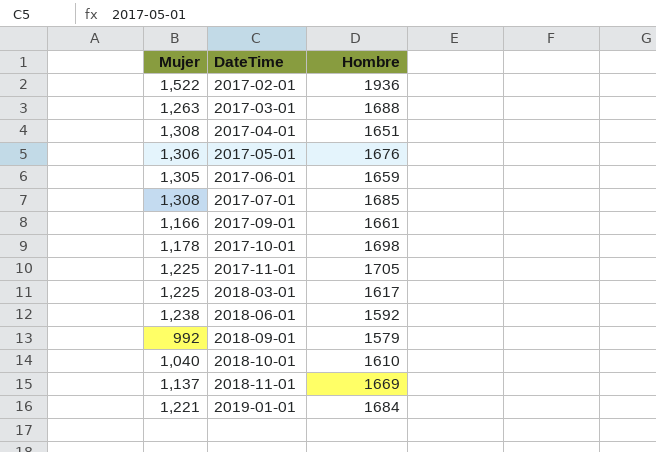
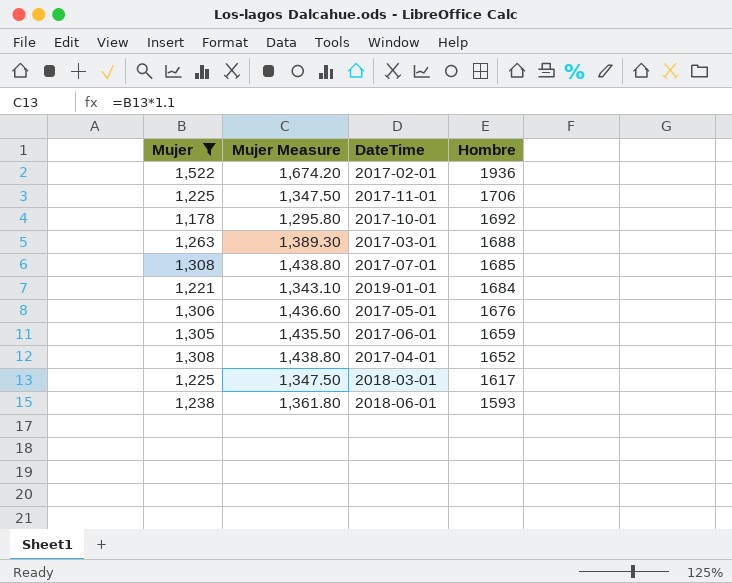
filter: none -> Mujer >= 1,178
row order: DateTime ascending -> Hombre descending
column Mujer Measure | formula: none -> [Mujer] * 1.1
2017-11-01 | Hombre: 1705 -> 1706
2017-10-01 | Hombre: 1698 -> 1692
2017-04-01 | Hombre: 1651 -> 1652
2018-06-01 | Hombre: 1592 -> 1593

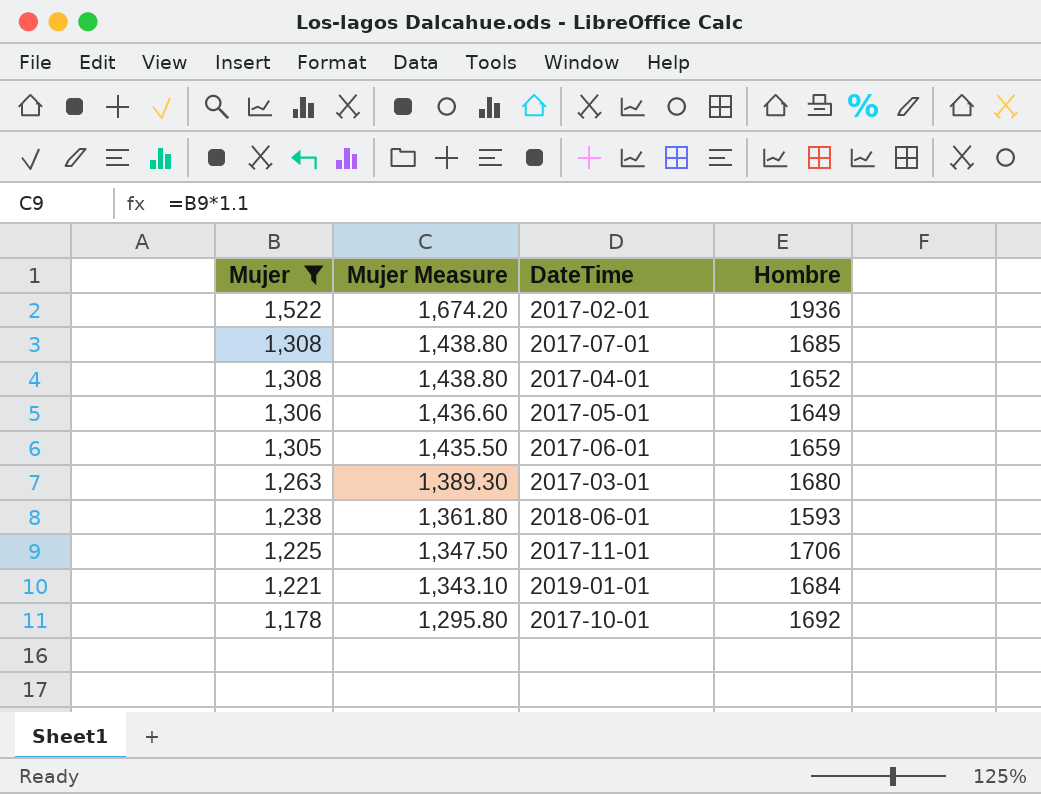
row order: Hombre descending -> Mujer descending
row 2018-03-01: 1,225 | 1,347.50 | 1617 -> none
2017-05-01 | Hombre: 1676 -> 1649
2017-03-01 | Hombre: 1688 -> 1680

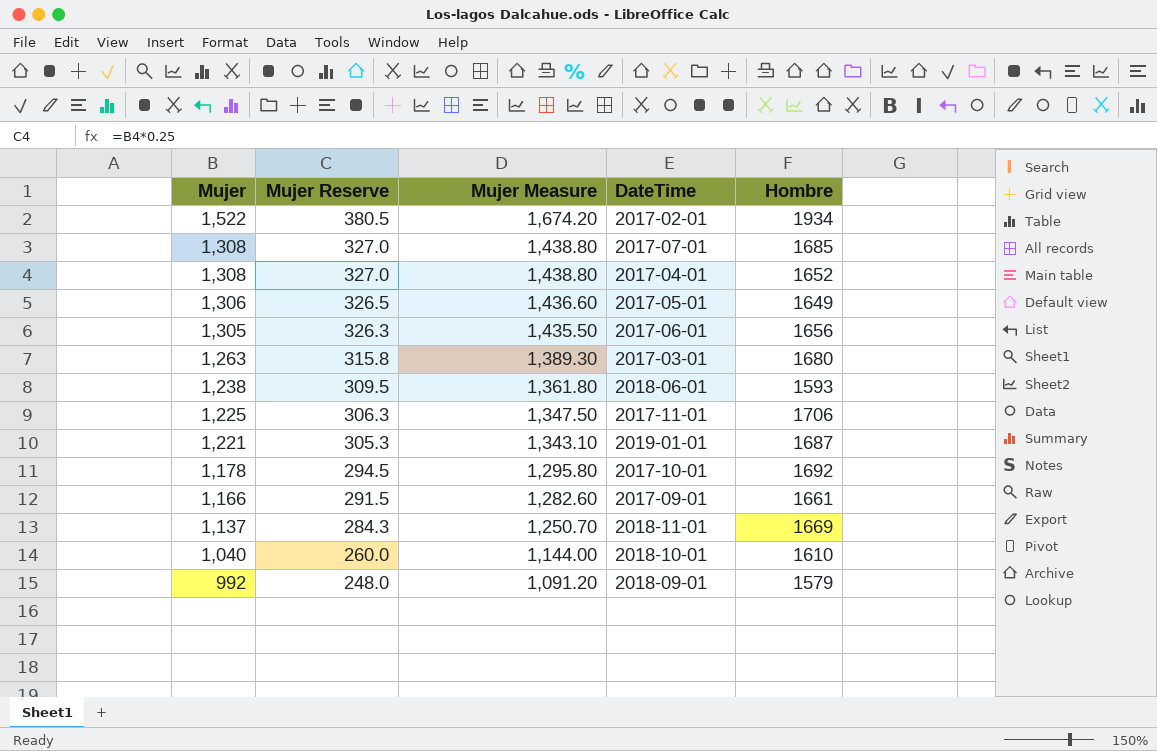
filter: Mujer >= 1,178 -> none
column Mujer Reserve | formula: none -> [Mujer] * 0.25
2017-02-01 | Hombre: 1936 -> 1934
2017-06-01 | Hombre: 1659 -> 1656
2019-01-01 | Hombre: 1684 -> 1687

